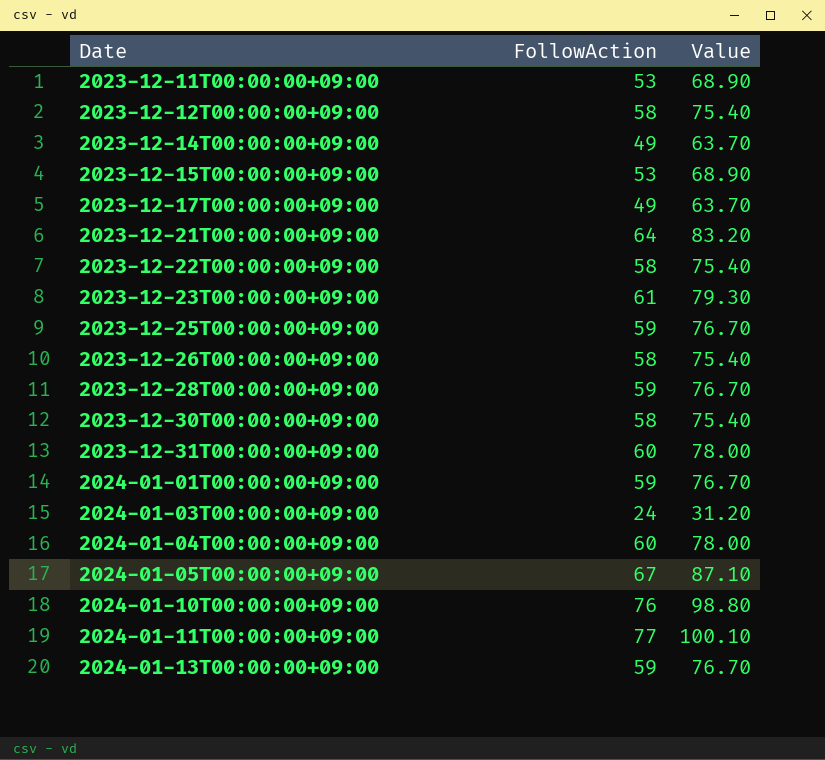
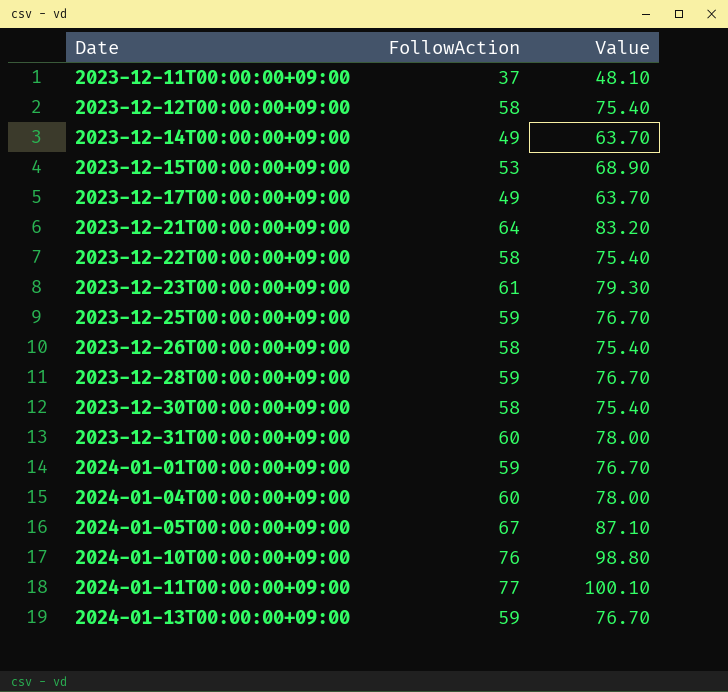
row 2024-01-03T00:00:00+09:00: 24 | 31.20 -> none
2023-12-11T00:00:00+09:00 | FollowAction: 53 -> 37
2023-12-11T00:00:00+09:00 | Value: 68.90 -> 48.10

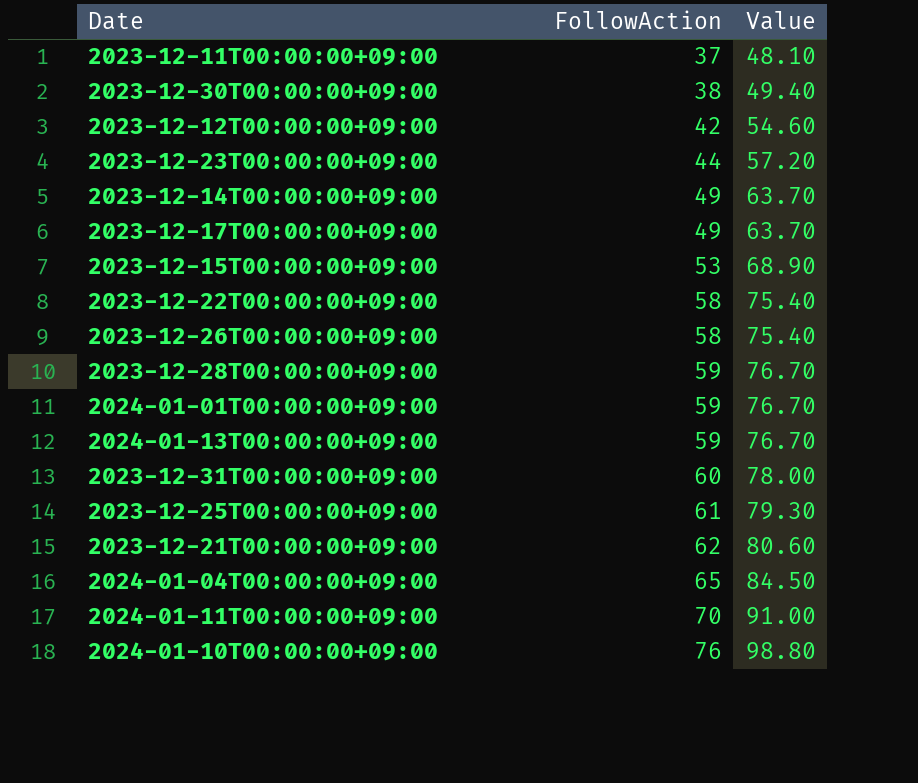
row order: Date ascending -> FollowAction ascending
row 2024-01-05T00:00:00+09:00: 67 | 87.10 -> none
2023-12-30T00:00:00+09:00 | FollowAction: 58 -> 38
2023-12-30T00:00:00+09:00 | Value: 75.40 -> 49.40
2023-12-12T00:00:00+09:00 | FollowAction: 58 -> 42
2023-12-12T00:00:00+09:00 | Value: 75.40 -> 54.60
2023-12-23T00:00:00+09:00 | FollowAction: 61 -> 44
2023-12-23T00:00:00+09:00 | Value: 79.30 -> 57.20
2023-12-25T00:00:00+09:00 | FollowAction: 59 -> 61
2023-12-25T00:00:00+09:00 | Value: 76.70 -> 79.30
2023-12-21T00:00:00+09:00 | FollowAction: 64 -> 62
2023-12-21T00:00:00+09:00 | Value: 83.20 -> 80.60
2024-01-04T00:00:00+09:00 | FollowAction: 60 -> 65
2024-01-04T00:00:00+09:00 | Value: 78.00 -> 84.50
2024-01-11T00:00:00+09:00 | FollowAction: 77 -> 70
2024-01-11T00:00:00+09:00 | Value: 100.10 -> 91.00

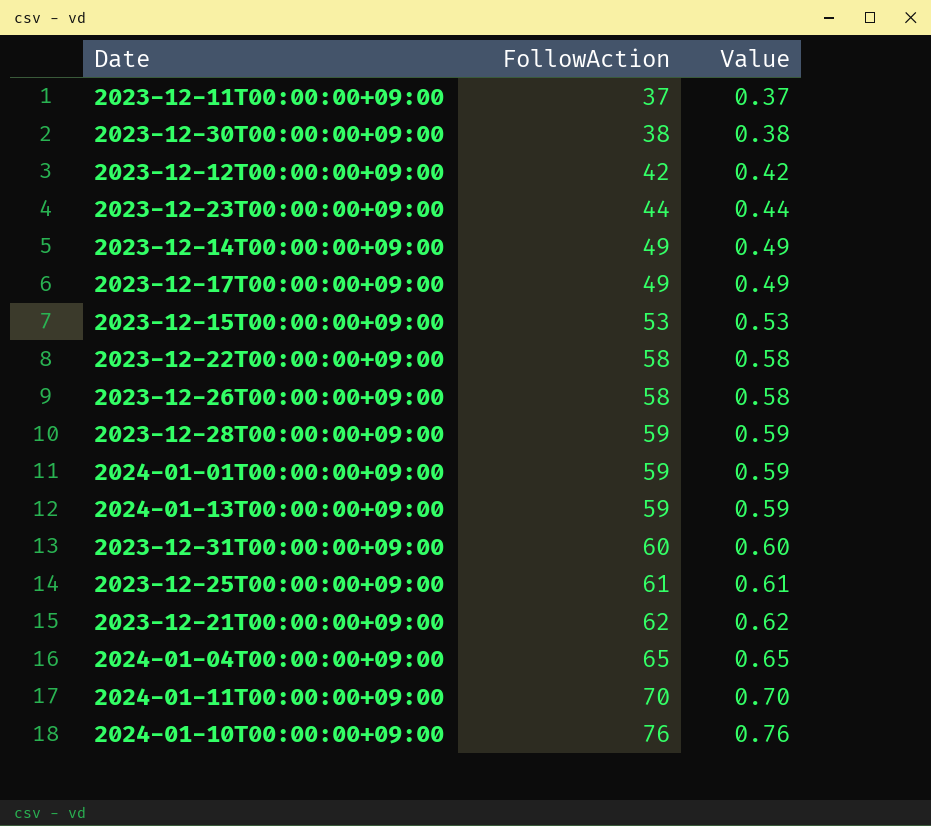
column Value | formula: [FollowAction] * 1.3 -> [FollowAction] * 0.01

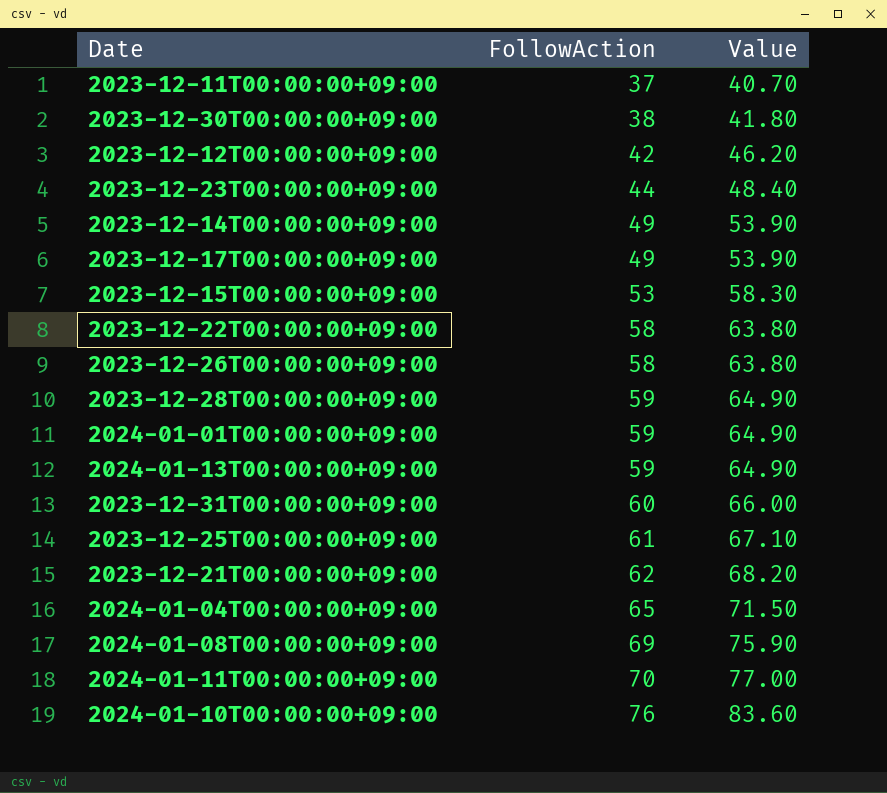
column Value | formula: [FollowAction] * 0.01 -> [FollowAction] * 1.1
row 2024-01-08T00:00:00+09:00: none -> 69 | 75.90

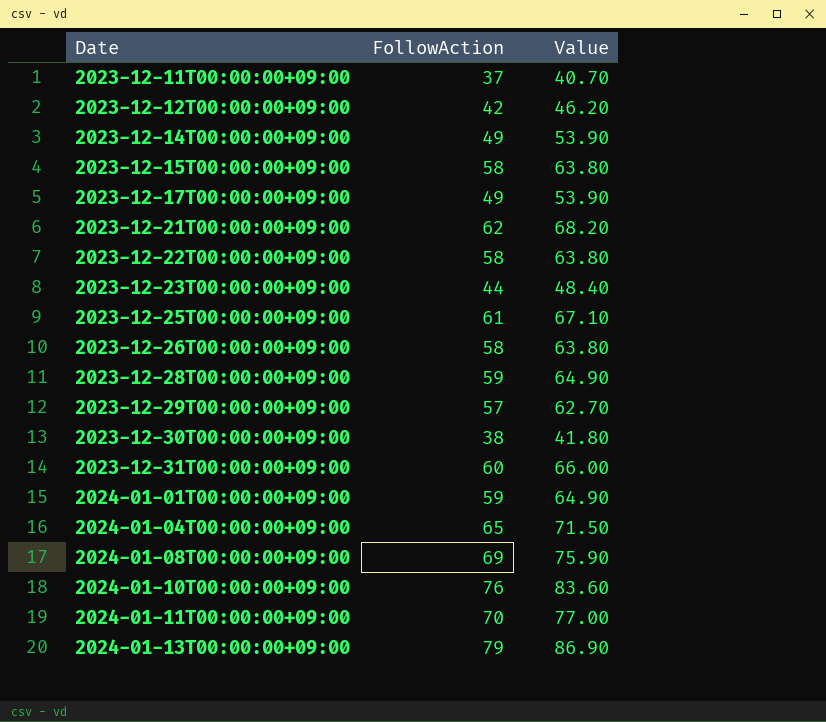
row order: FollowAction ascending -> Date ascending
2023-12-15T00:00:00+09:00 | FollowAction: 53 -> 58
2023-12-15T00:00:00+09:00 | Value: 58.30 -> 63.80
row 2023-12-29T00:00:00+09:00: none -> 57 | 62.70
2024-01-13T00:00:00+09:00 | FollowAction: 59 -> 79
2024-01-13T00:00:00+09:00 | Value: 64.90 -> 86.90

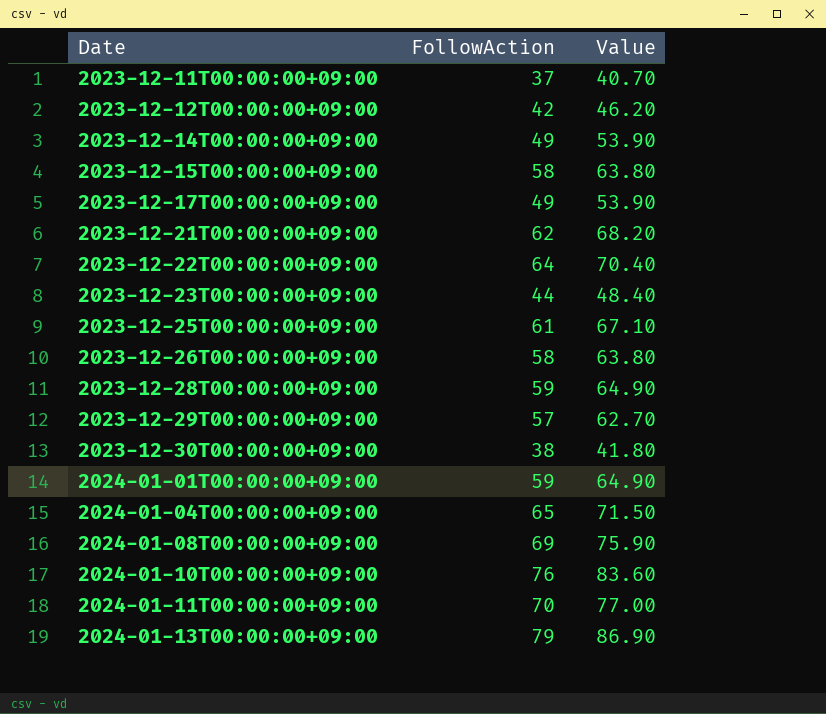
row 2023-12-31T00:00:00+09:00: 60 | 66.00 -> none
2023-12-22T00:00:00+09:00 | FollowAction: 58 -> 64
2023-12-22T00:00:00+09:00 | Value: 63.80 -> 70.40

